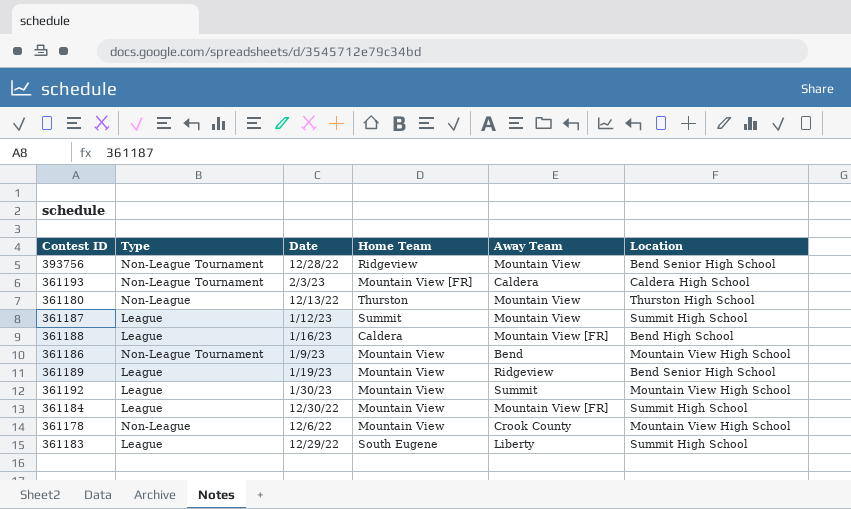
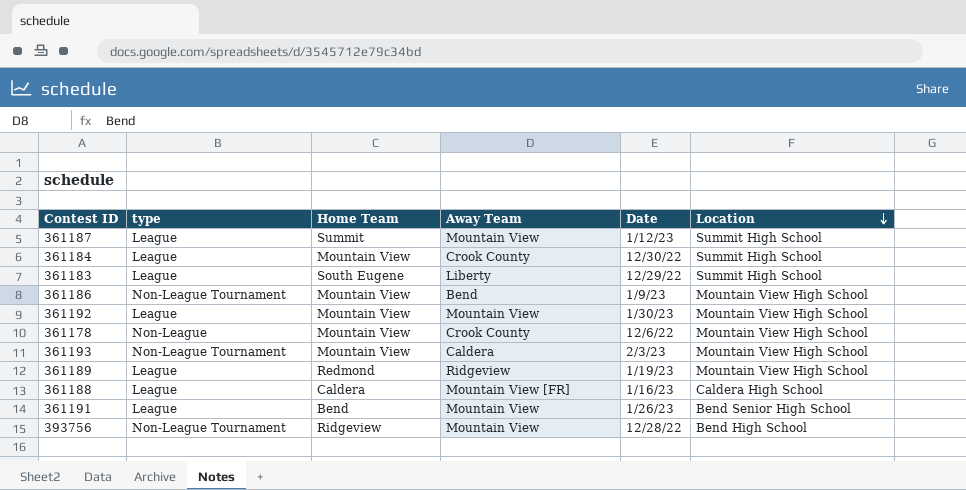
row order: none -> Location descending
column name: Type -> type
column Date | position: 3 -> 5
row 361180: Non-League | 12/13/22 | Thurston | Mountain View | Thurston High School -> none
361184 | Away Team: Mountain View [FR] -> Crook County
361192 | Away Team: Summit -> Mountain View
361193 | Home Team: Mountain View [FR] -> Mountain View
361193 | Location: Caldera High School -> Mountain View High School
361189 | Home Team: Mountain View -> Redmond
361189 | Location: Bend Senior High School -> Mountain View High School
361188 | Location: Bend High School -> Caldera High School
row 361191: none -> League | Bend | Mountain View | 1/26/23 | Bend Senior High School
393756 | Location: Bend Senior High School -> Bend High School

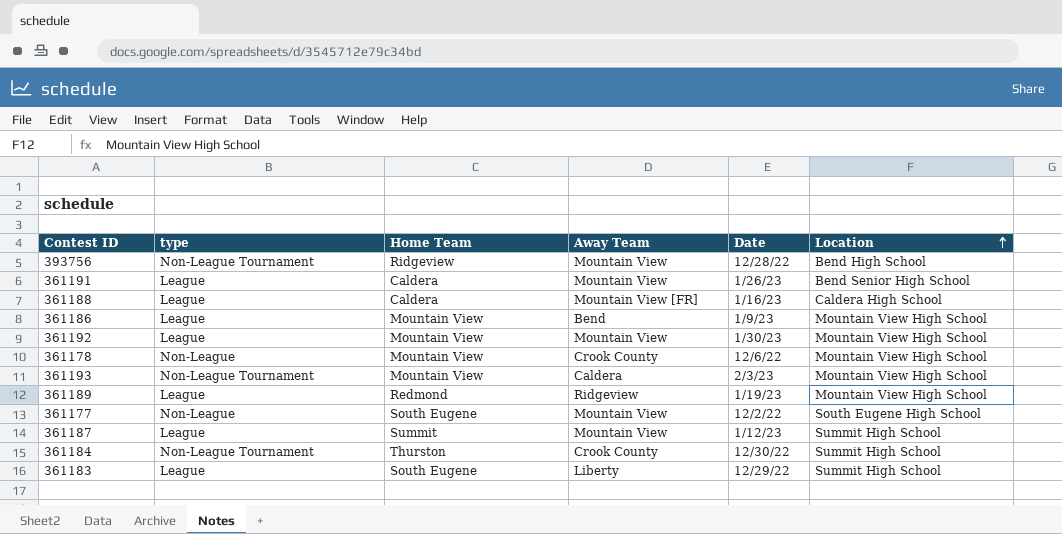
row order: Location descending -> Location ascending
361191 | Home Team: Bend -> Caldera
361186 | type: Non-League Tournament -> League
row 361177: none -> Non-League | South Eugene | Mountain View | 12/2/22 | South Eugene High School
361184 | type: League -> Non-League Tournament
361184 | Home Team: Mountain View -> Thurston

